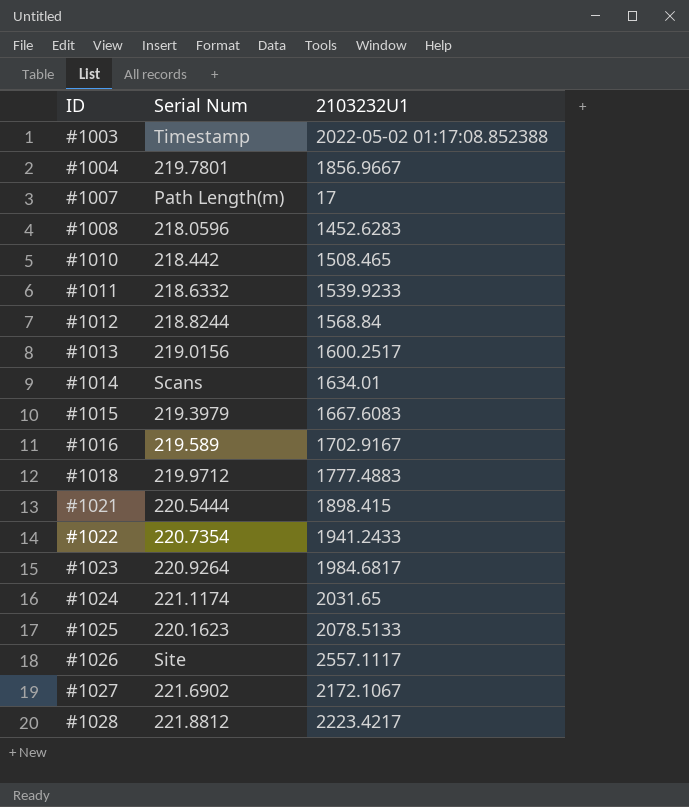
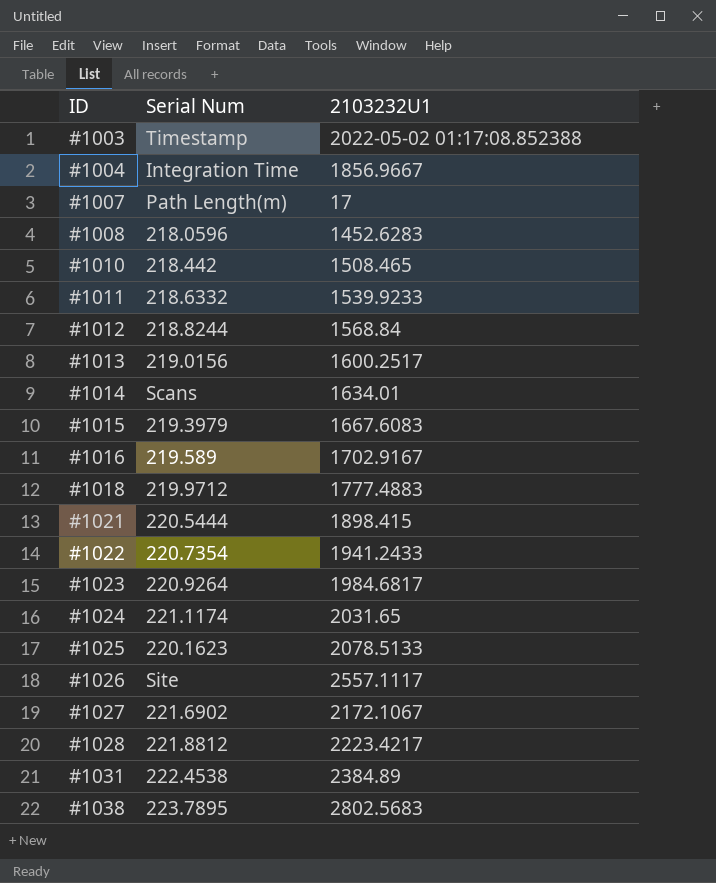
#1004 | Serial Num: 219.7801 -> Integration Time
row #1031: none -> 222.4538 | 2384.89
row #1038: none -> 223.7895 | 2802.5683

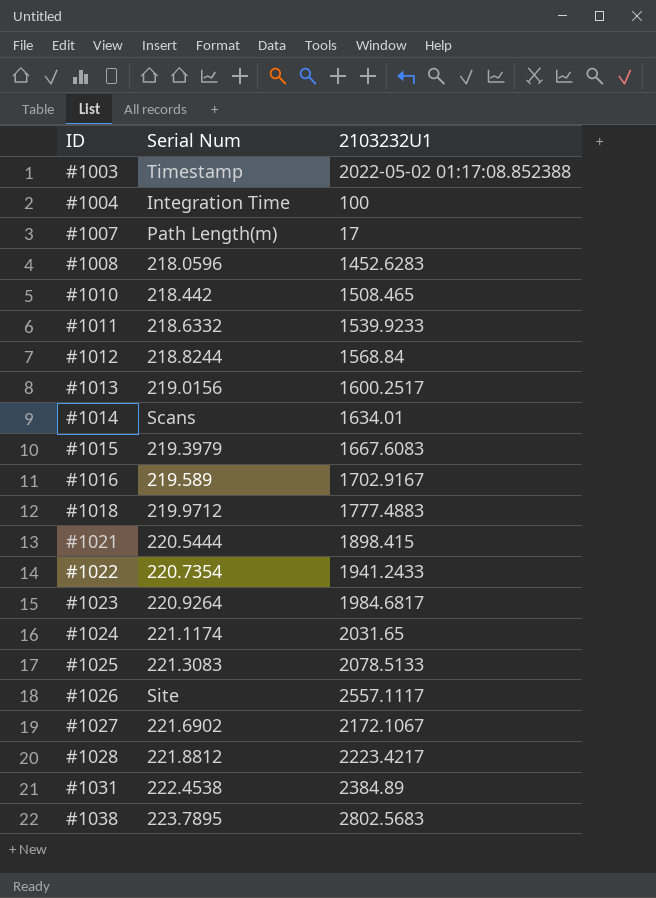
#1004 | 2103232U1: 1856.9667 -> 100
#1025 | Serial Num: 220.1623 -> 221.3083

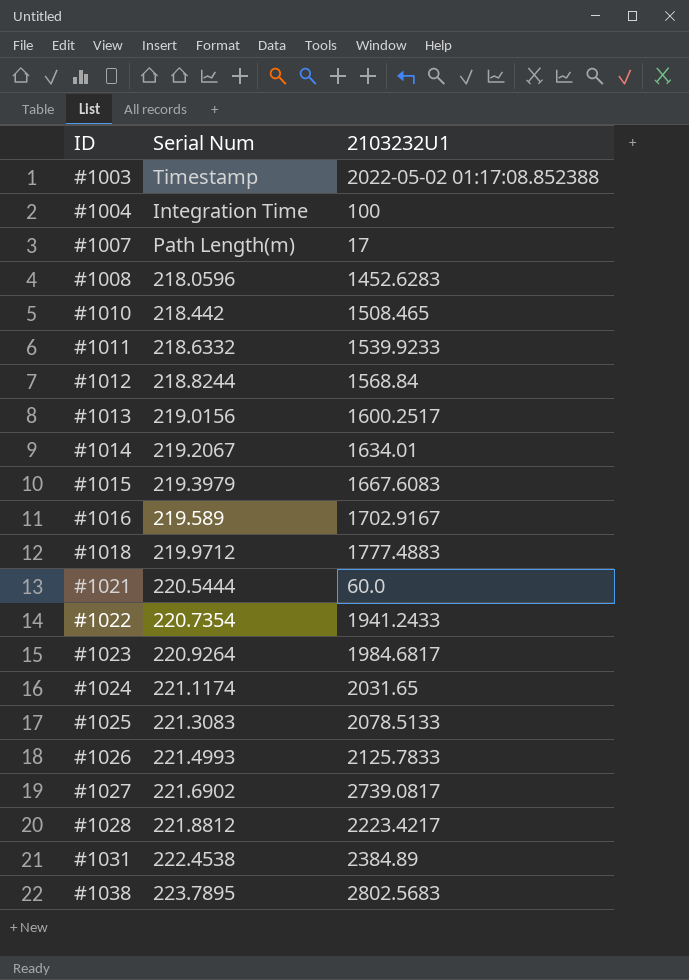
#1014 | Serial Num: Scans -> 219.2067
#1021 | 2103232U1: 1898.415 -> 60.0
#1026 | Serial Num: Site -> 221.4993
#1026 | 2103232U1: 2557.1117 -> 2125.7833
#1027 | 2103232U1: 2172.1067 -> 2739.0817

